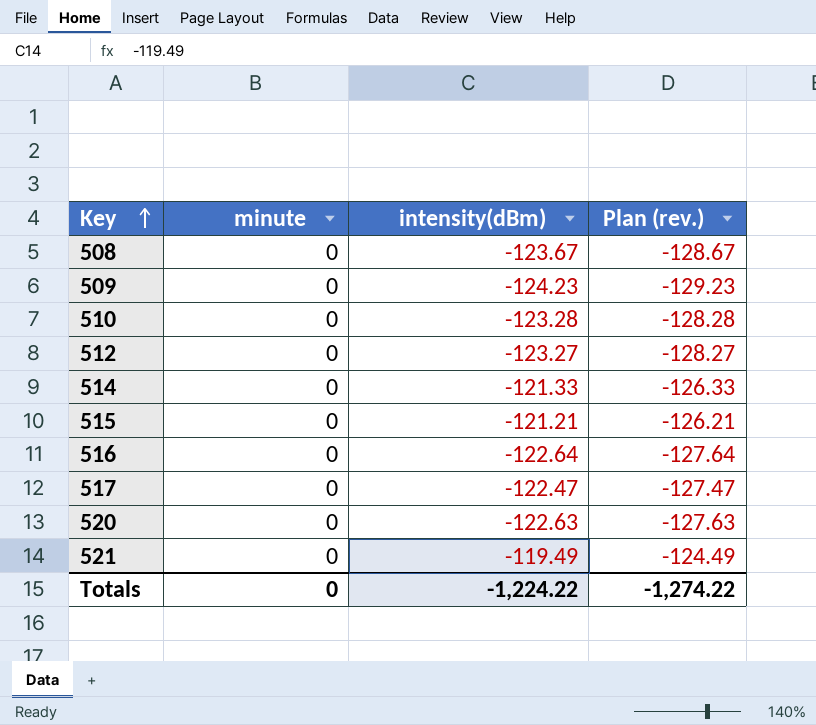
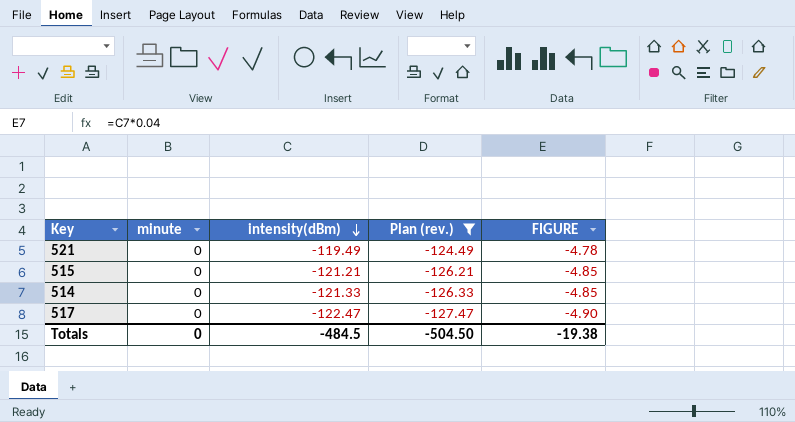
filter: none -> Plan (rev.) >= -127.47
row order: Key ascending -> intensity(dBm) descending
column FIGURE | formula: none -> [intensity(dBm)] * 0.04
Totals | intensity(dBm): -1,224.22 -> -484.5
Totals | Plan (rev.): -1,274.22 -> -504.50

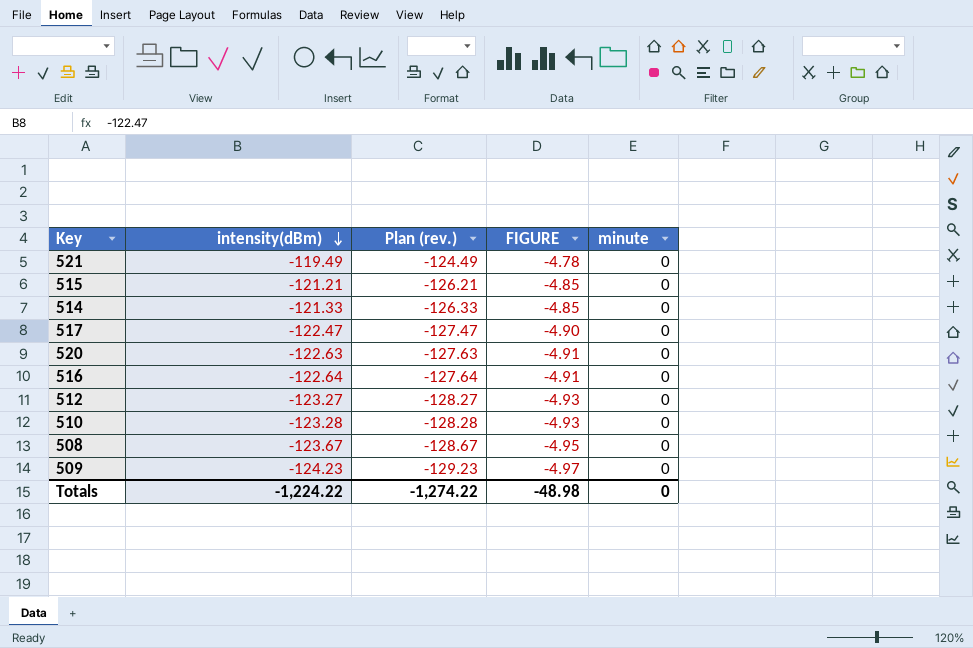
filter: Plan (rev.) >= -127.47 -> none
column minute | position: 2 -> 5
Totals | intensity(dBm): -484.5 -> -1,224.22
Totals | Plan (rev.): -504.50 -> -1,274.22
Totals | FIGURE: -19.38 -> -48.98

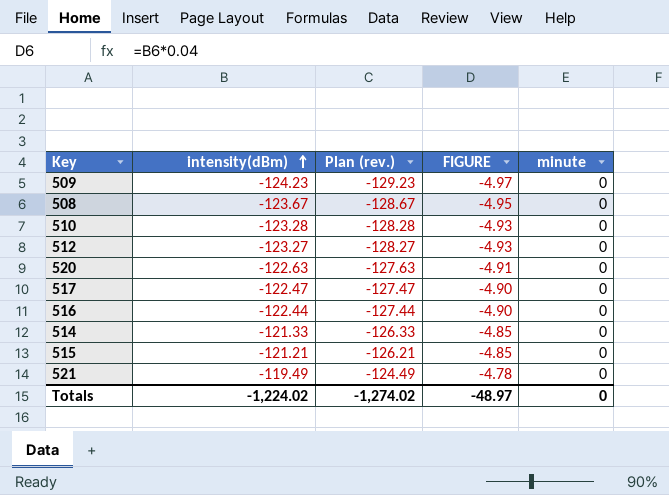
row order: intensity(dBm) descending -> intensity(dBm) ascending
516 | intensity(dBm): -122.64 -> -122.44
516 | Plan (rev.): -127.64 -> -127.44
516 | FIGURE: -4.91 -> -4.90
Totals | intensity(dBm): -1,224.22 -> -1,224.02
Totals | Plan (rev.): -1,274.22 -> -1,274.02
Totals | FIGURE: -48.98 -> -48.97

